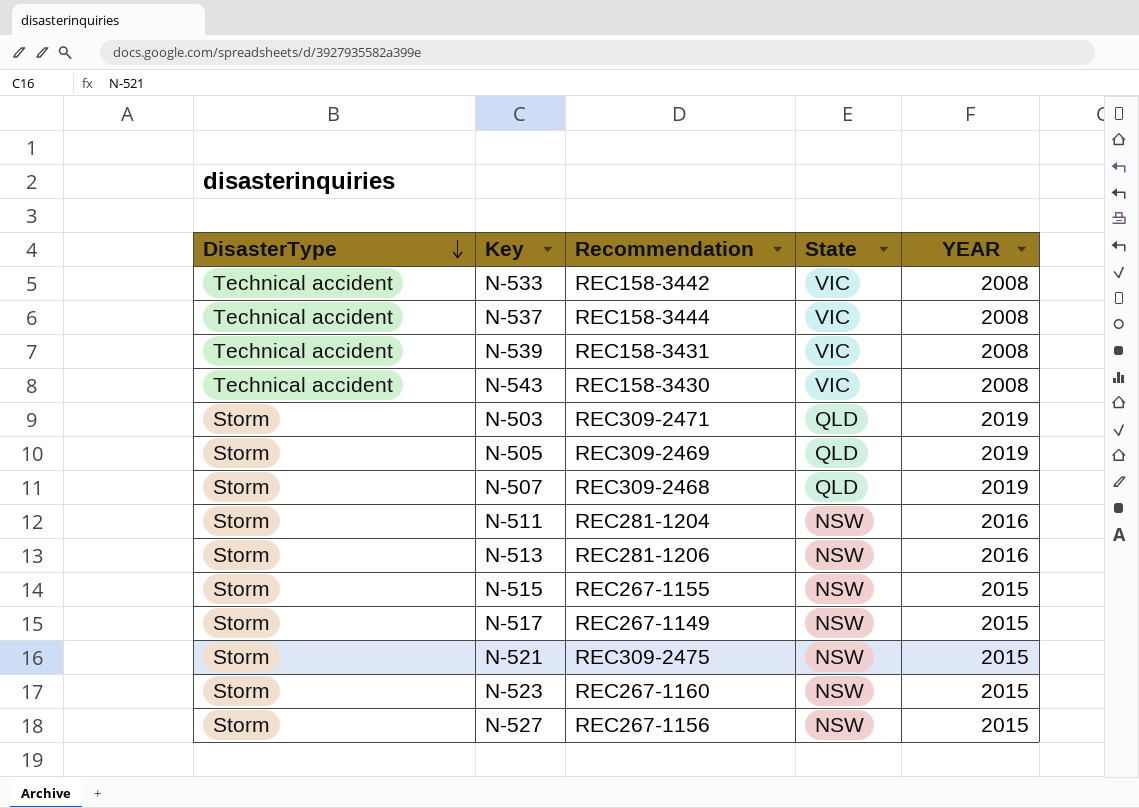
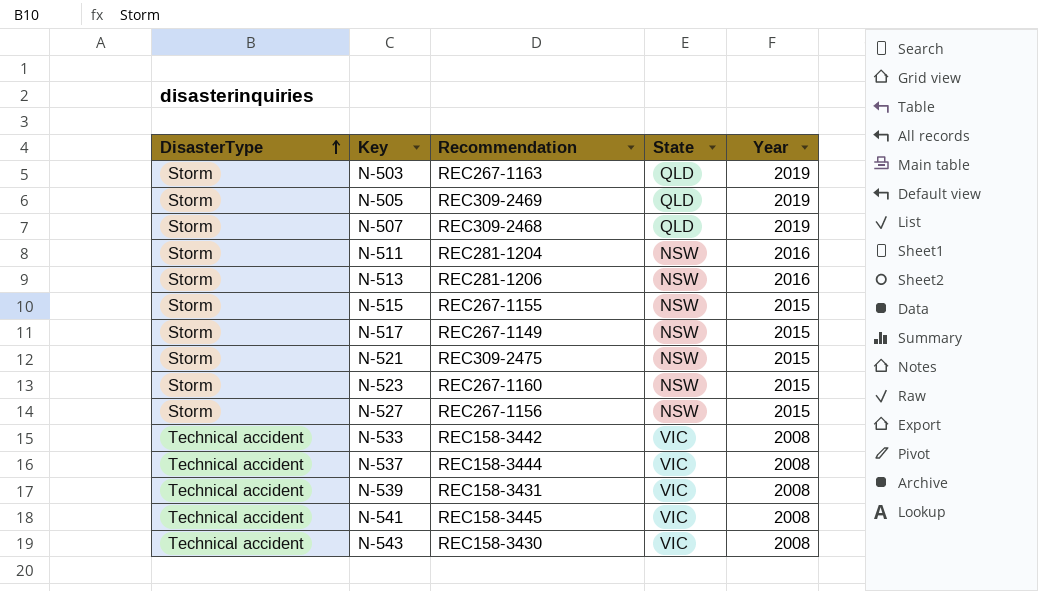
row order: DisasterType descending -> DisasterType ascending
column name: YEAR -> Year
N-503 | Recommendation: REC309-2471 -> REC267-1163
row N-541: none -> Technical accident | REC158-3445 | VIC | 2008

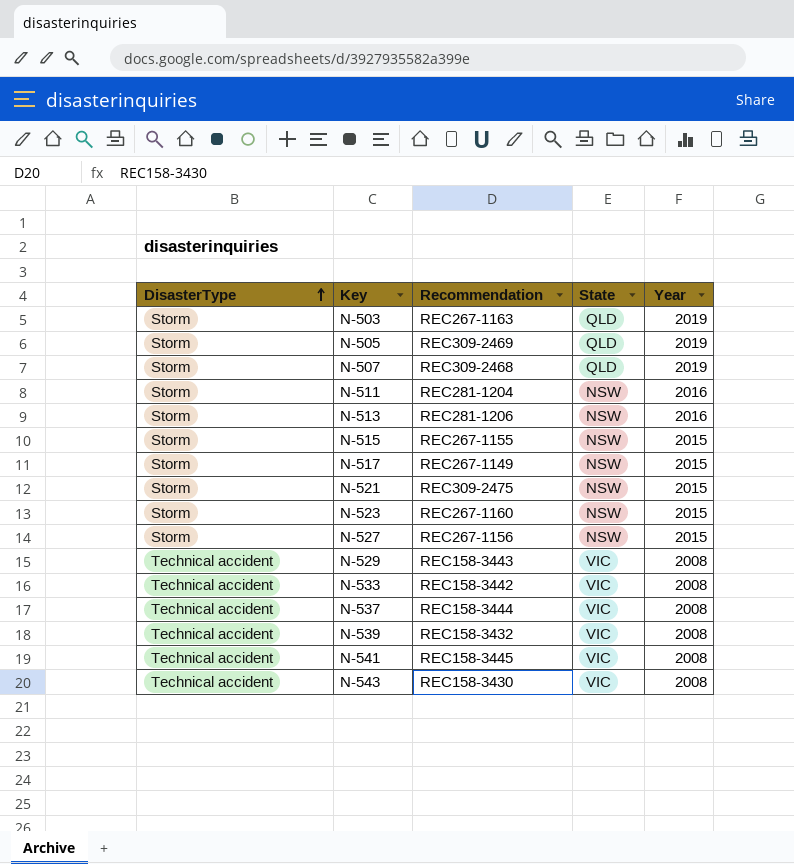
row N-529: none -> Technical accident | REC158-3443 | VIC | 2008
N-539 | Recommendation: REC158-3431 -> REC158-3432

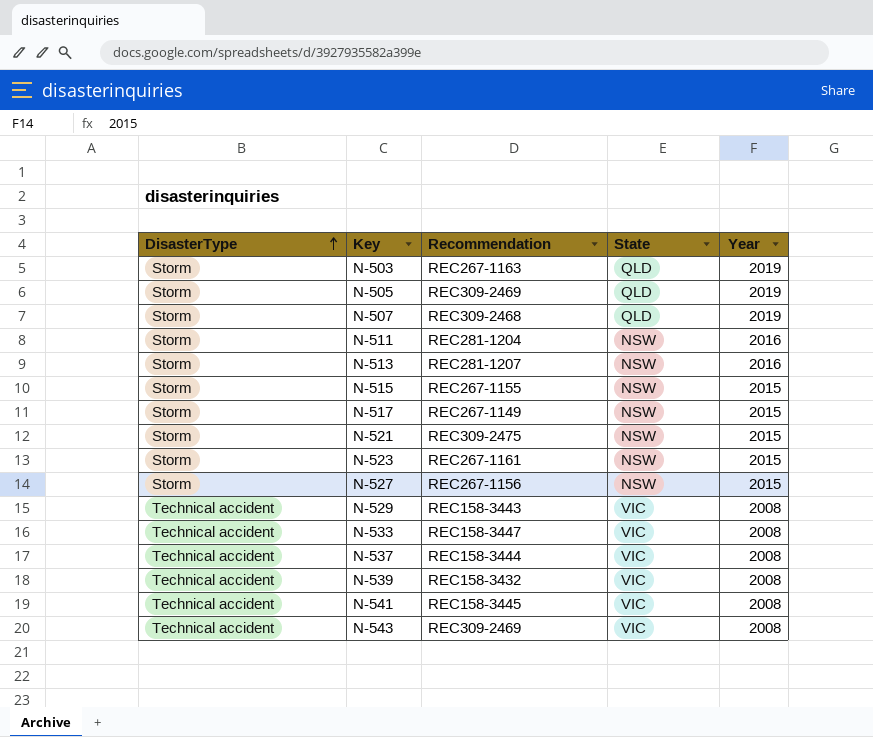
N-513 | Recommendation: REC281-1206 -> REC281-1207
N-523 | Recommendation: REC267-1160 -> REC267-1161
N-533 | Recommendation: REC158-3442 -> REC158-3447
N-543 | Recommendation: REC158-3430 -> REC309-2469

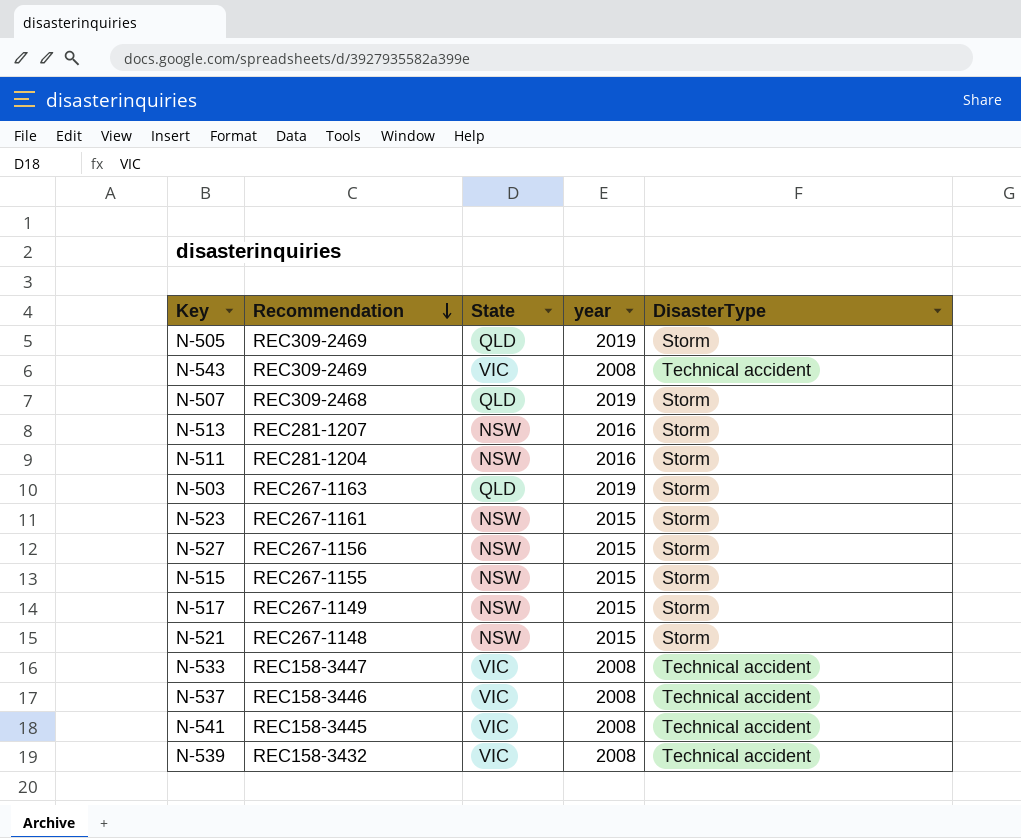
row order: DisasterType ascending -> Recommendation descending
column name: Year -> year
column DisasterType | position: 1 -> 5
row N-529: Technical accident | REC158-3443 | VIC | 2008 -> none
N-521 | Recommendation: REC309-2475 -> REC267-1148
N-537 | Recommendation: REC158-3444 -> REC158-3446

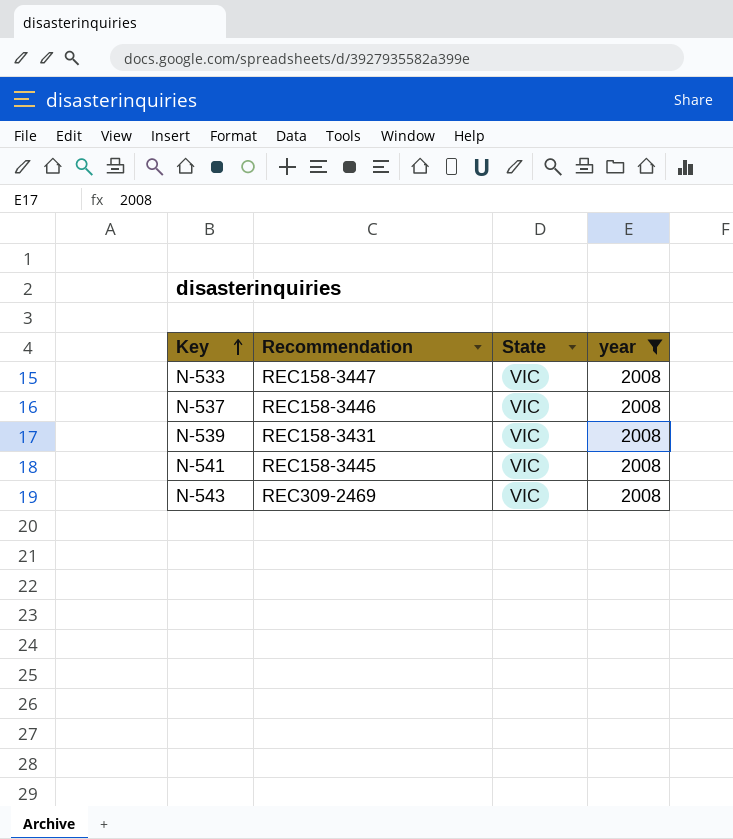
filter: none -> year = 2008
row order: Recommendation descending -> Key ascending
column DisasterType | position: 5 -> none
N-539 | Recommendation: REC158-3432 -> REC158-3431

